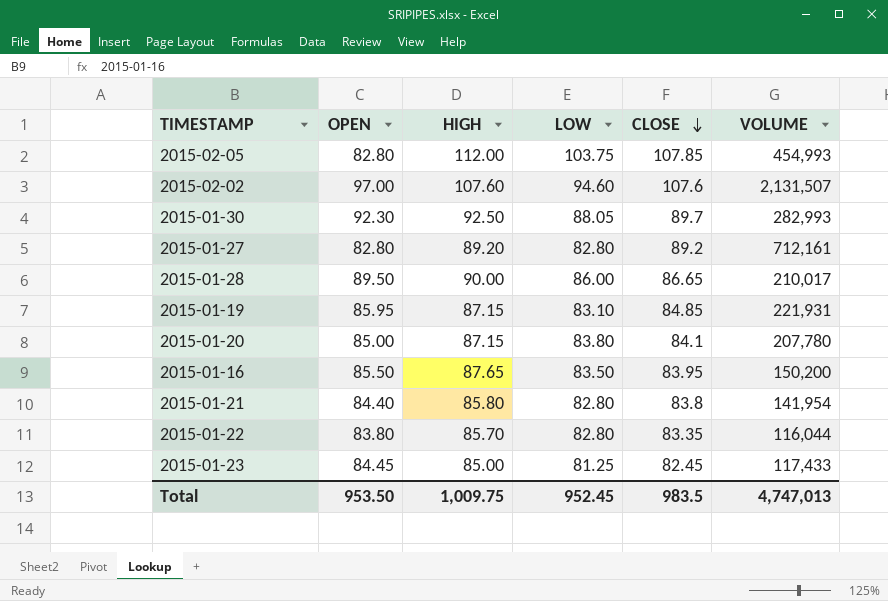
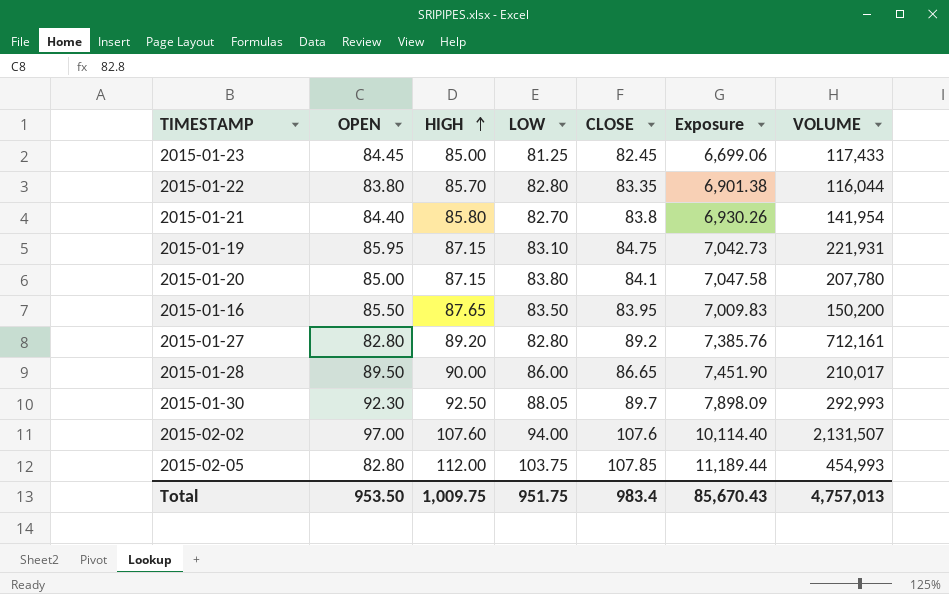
row order: CLOSE descending -> HIGH ascending
column Exposure | formula: none -> [LOW] * [CLOSE]
2015-01-21 | LOW: 82.80 -> 82.70
2015-01-19 | CLOSE: 84.85 -> 84.75
2015-01-30 | VOLUME: 282,993 -> 292,993
2015-02-02 | LOW: 94.60 -> 94.00
Total | LOW: 952.45 -> 951.75
Total | CLOSE: 983.5 -> 983.4
Total | VOLUME: 4,747,013 -> 4,757,013

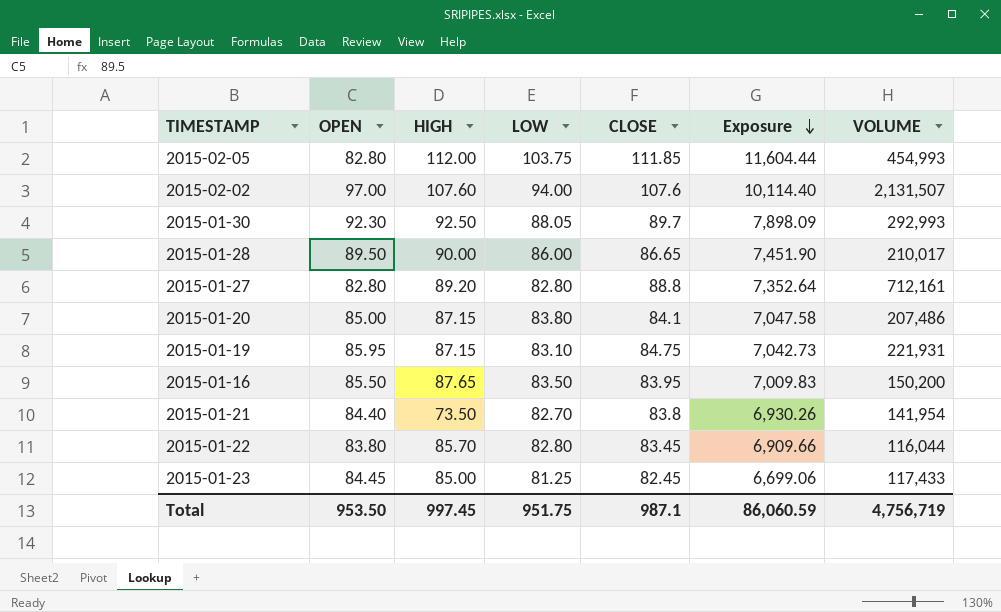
row order: HIGH ascending -> Exposure descending
2015-02-05 | CLOSE: 107.85 -> 111.85
2015-02-05 | Exposure: 11,189.44 -> 11,604.44
2015-01-27 | CLOSE: 89.2 -> 88.8
2015-01-27 | Exposure: 7,385.76 -> 7,352.64
2015-01-20 | VOLUME: 207,780 -> 207,486
2015-01-21 | HIGH: 85.80 -> 73.50
2015-01-22 | CLOSE: 83.35 -> 83.45
2015-01-22 | Exposure: 6,901.38 -> 6,909.66
Total | HIGH: 1,009.75 -> 997.45
Total | CLOSE: 983.4 -> 987.1
Total | Exposure: 85,670.43 -> 86,060.59
Total | VOLUME: 4,757,013 -> 4,756,719

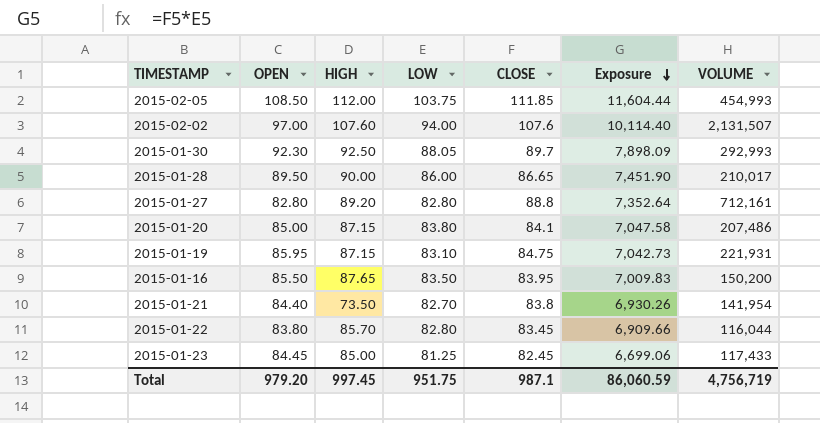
2015-02-05 | OPEN: 82.80 -> 108.50
Total | OPEN: 953.50 -> 979.20

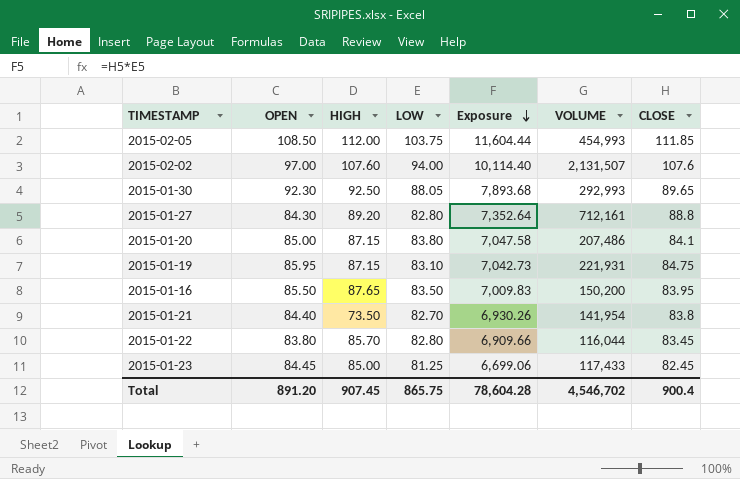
column CLOSE | position: 5 -> 7
row 2015-01-28: 89.50 | 90.00 | 86.00 | 86.65 | 7,451.90 | 210,017 -> none
2015-01-30 | Exposure: 7,898.09 -> 7,893.68
2015-01-30 | CLOSE: 89.7 -> 89.65
2015-01-27 | OPEN: 82.80 -> 84.30
Total | OPEN: 979.20 -> 891.20
Total | HIGH: 997.45 -> 907.45
Total | LOW: 951.75 -> 865.75
Total | Exposure: 86,060.59 -> 78,604.28
Total | VOLUME: 4,756,719 -> 4,546,702
Total | CLOSE: 987.1 -> 900.4

